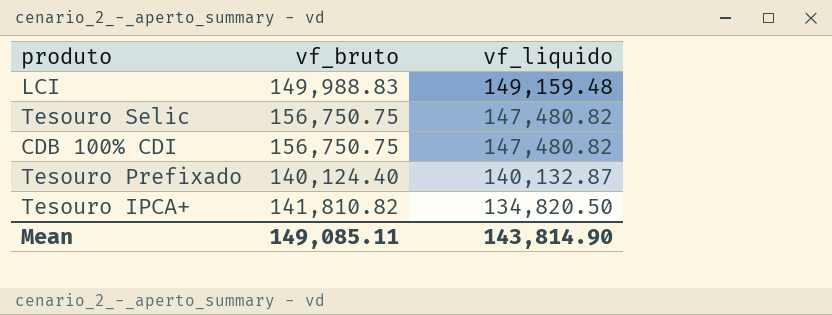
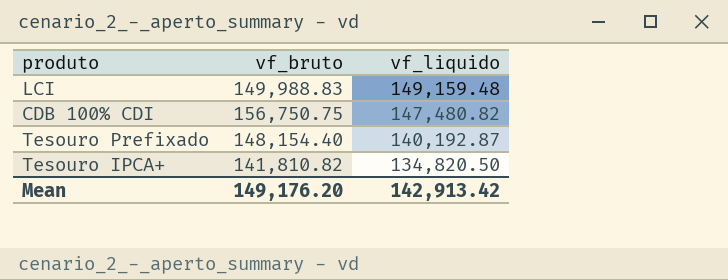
row Tesouro Selic: 156,750.75 | 147,480.82 -> none
Tesouro Prefixado | vf_bruto: 140,124.40 -> 148,154.40
Tesouro Prefixado | vf_liquido: 140,132.87 -> 140,192.87
Mean | vf_bruto: 149,085.11 -> 149,176.20
Mean | vf_liquido: 143,814.90 -> 142,913.42

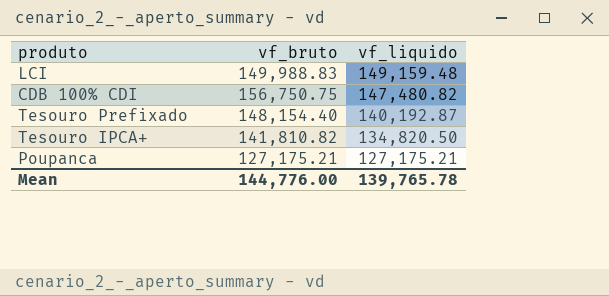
row Poupanca: none -> 127,175.21 | 127,175.21
Mean | vf_bruto: 149,176.20 -> 144,776.00
Mean | vf_liquido: 142,913.42 -> 139,765.78

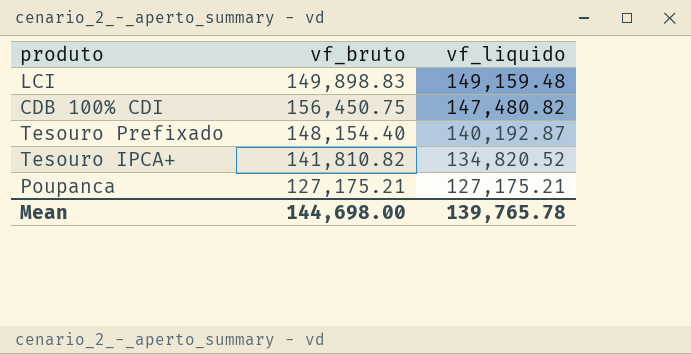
LCI | vf_bruto: 149,988.83 -> 149,898.83
CDB 100% CDI | vf_bruto: 156,750.75 -> 156,450.75
Tesouro IPCA+ | vf_liquido: 134,820.50 -> 134,820.52
Mean | vf_bruto: 144,776.00 -> 144,698.00

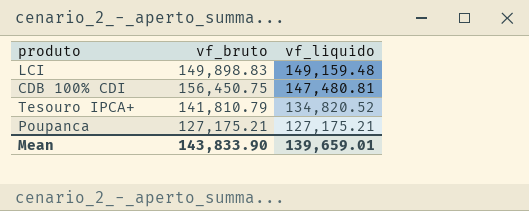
row Tesouro Prefixado: 148,154.40 | 140,192.87 -> none
CDB 100% CDI | vf_liquido: 147,480.82 -> 147,480.81
Tesouro IPCA+ | vf_bruto: 141,810.82 -> 141,810.79
Mean | vf_bruto: 144,698.00 -> 143,833.90
Mean | vf_liquido: 139,765.78 -> 139,659.01

